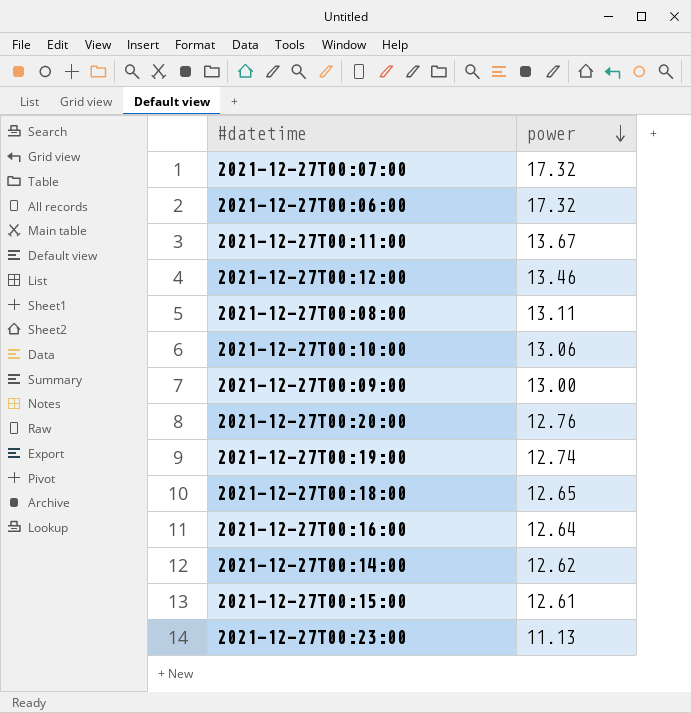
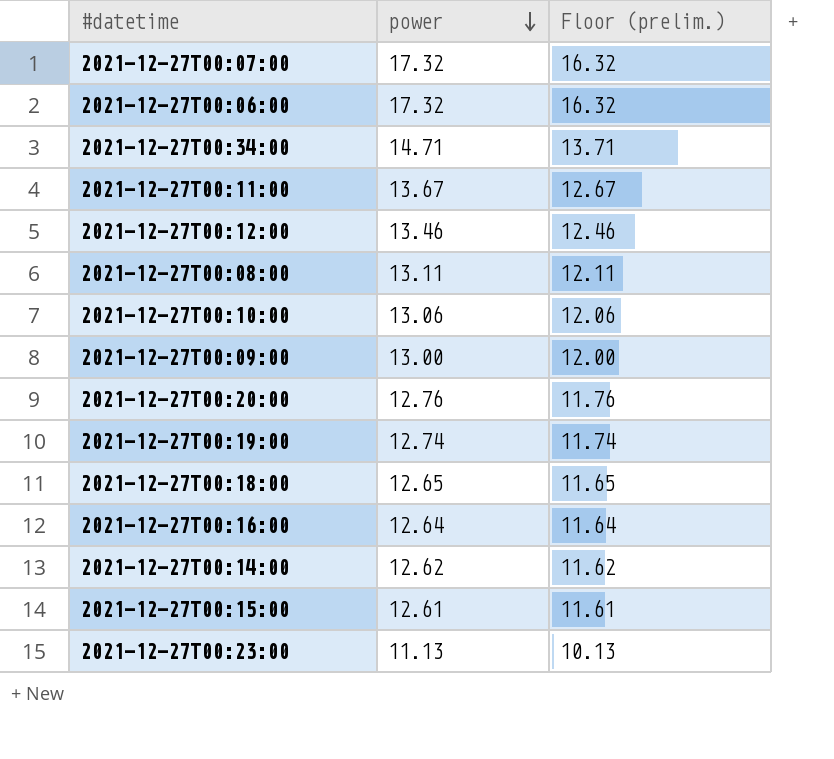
column Floor (prelim.) | formula: none -> [power] - 1
row 2021-12-27T00:34:00: none -> 14.71 | 13.71

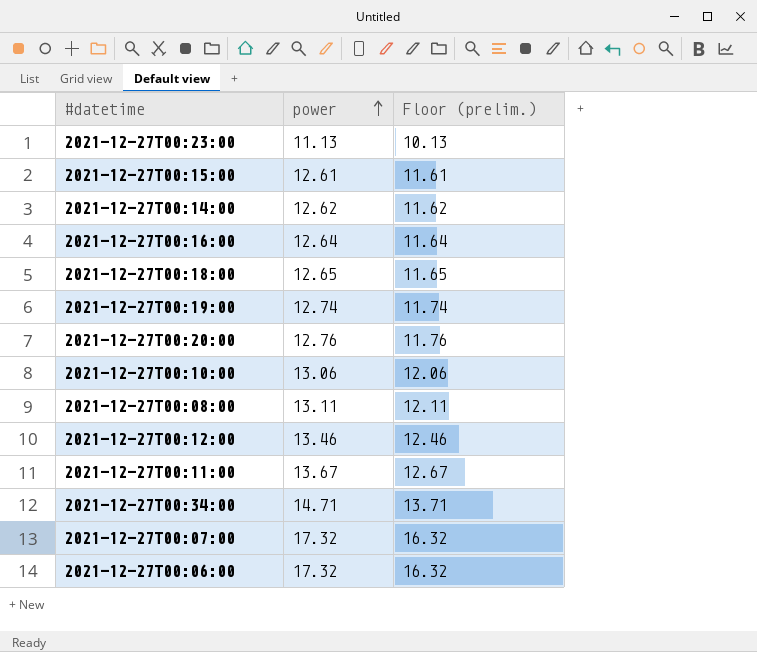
row order: power descending -> power ascending
row 2021-12-27T00:09:00: 13.00 | 12.00 -> none

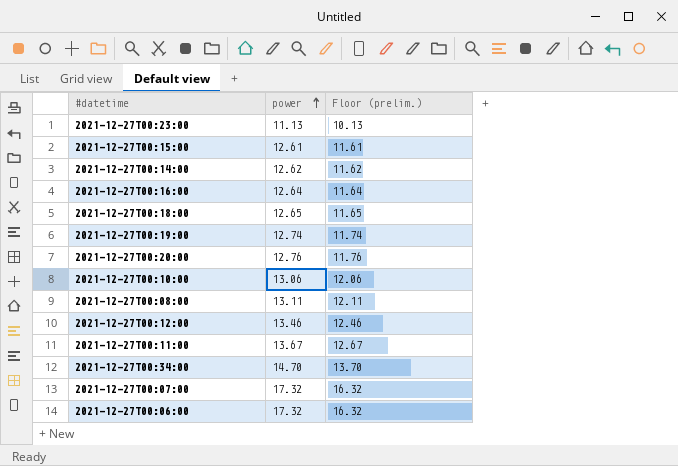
2021-12-27T00:34:00 | power: 14.71 -> 14.70
2021-12-27T00:34:00 | Floor (prelim.): 13.71 -> 13.70

